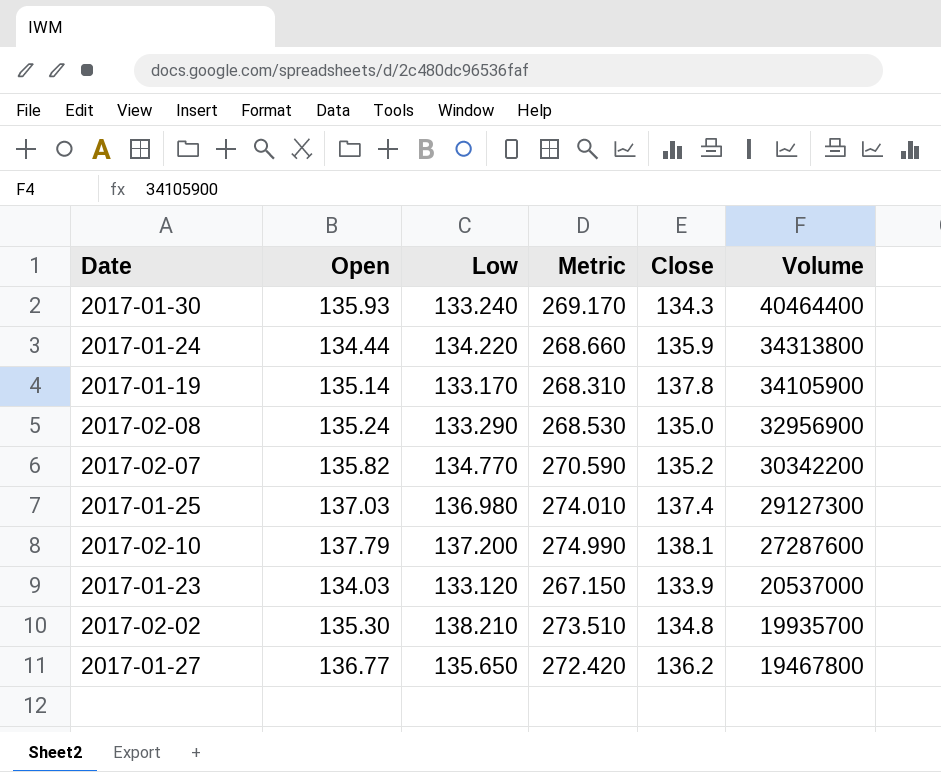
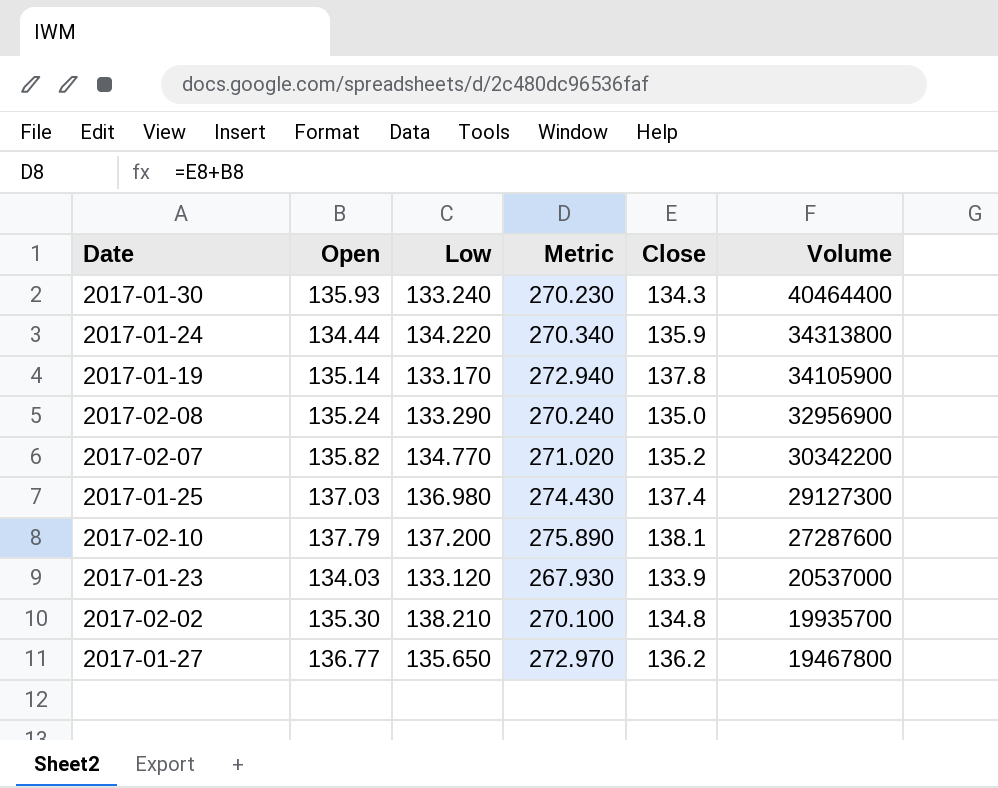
column Metric | formula: [Open] + [Low] -> [Open] + [Close]

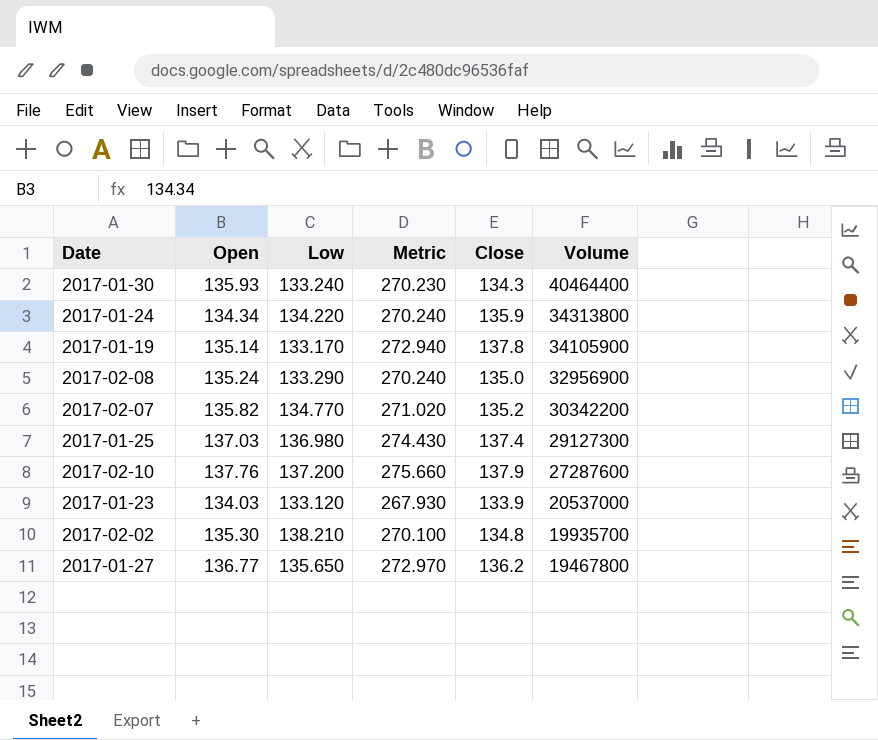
2017-01-24 | Open: 134.44 -> 134.34
2017-01-24 | Metric: 270.340 -> 270.240
2017-02-10 | Open: 137.79 -> 137.76
2017-02-10 | Metric: 275.890 -> 275.660
2017-02-10 | Close: 138.1 -> 137.9

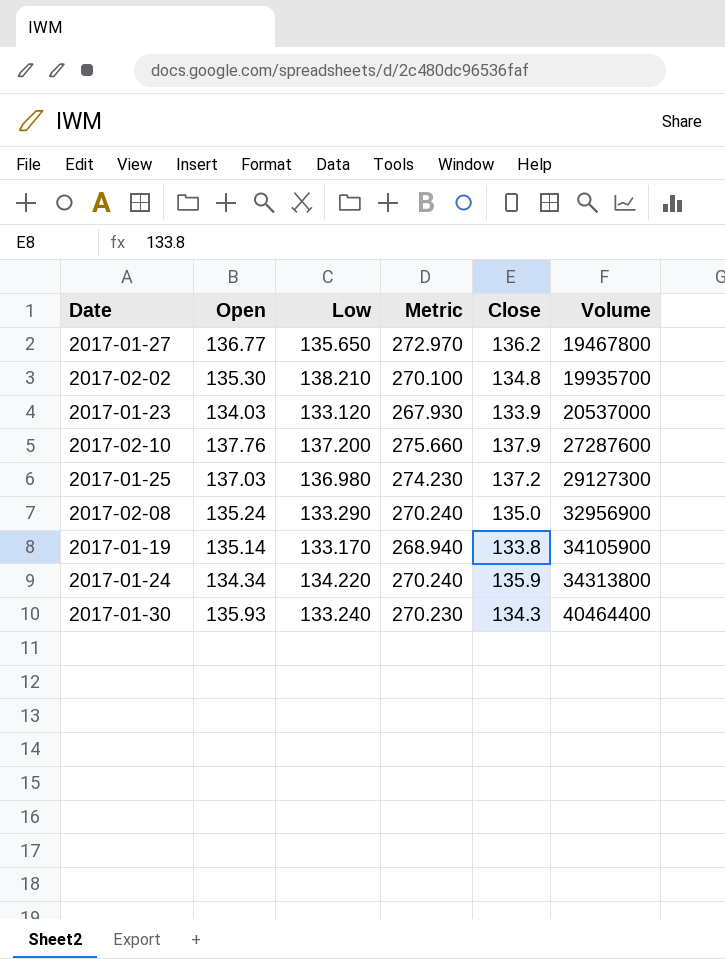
row order: Volume descending -> Volume ascending
row 2017-02-07: 135.82 | 134.770 | 271.020 | 135.2 | 30342200 -> none
2017-01-25 | Metric: 274.430 -> 274.230
2017-01-25 | Close: 137.4 -> 137.2
2017-01-19 | Metric: 272.940 -> 268.940
2017-01-19 | Close: 137.8 -> 133.8

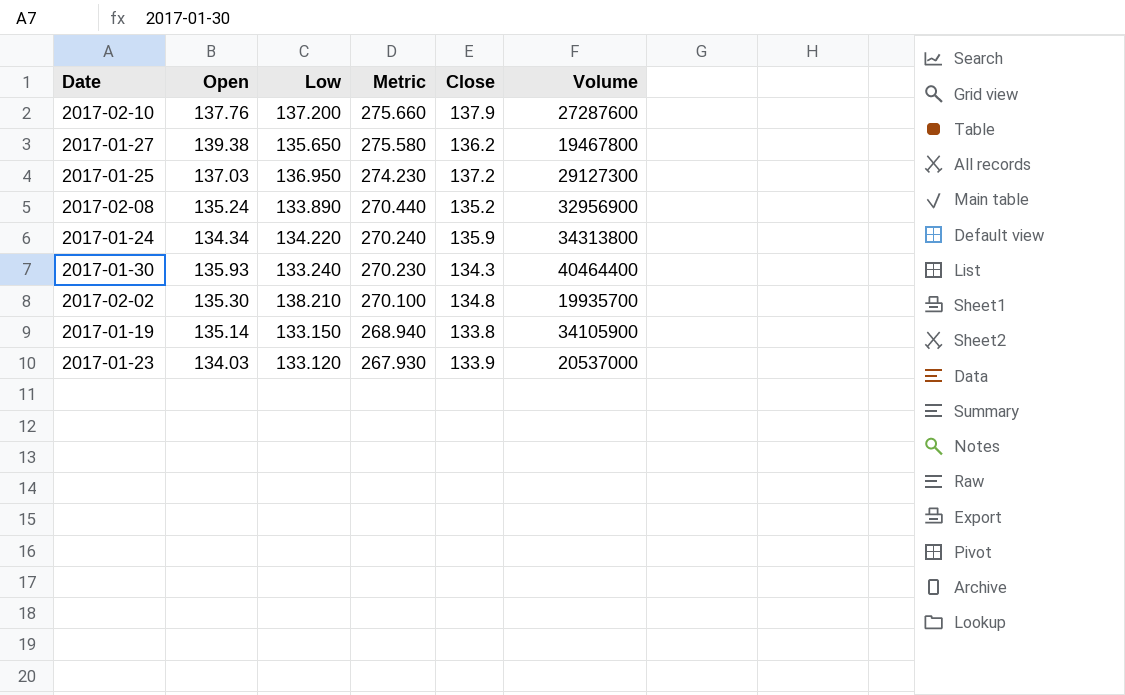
row order: Volume ascending -> Metric descending
2017-01-27 | Open: 136.77 -> 139.38
2017-01-27 | Metric: 272.970 -> 275.580
2017-01-25 | Low: 136.980 -> 136.950
2017-02-08 | Low: 133.290 -> 133.890
2017-02-08 | Metric: 270.240 -> 270.440
2017-02-08 | Close: 135.0 -> 135.2
2017-01-19 | Low: 133.170 -> 133.150

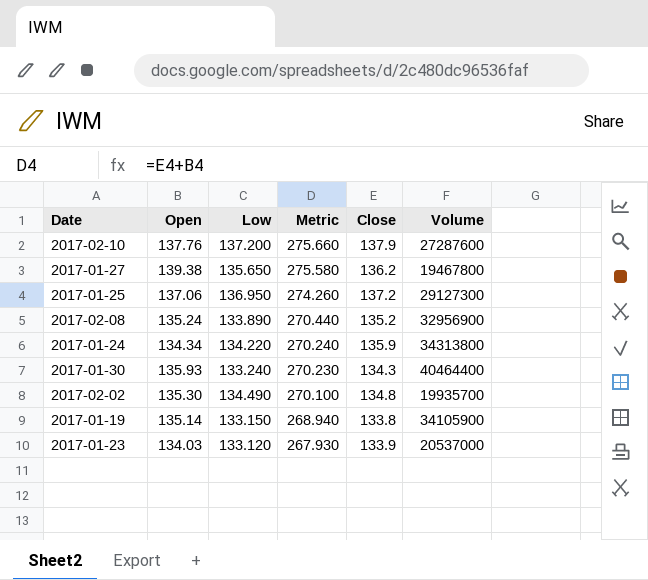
2017-01-25 | Open: 137.03 -> 137.06
2017-01-25 | Metric: 274.230 -> 274.260
2017-02-02 | Low: 138.210 -> 134.490

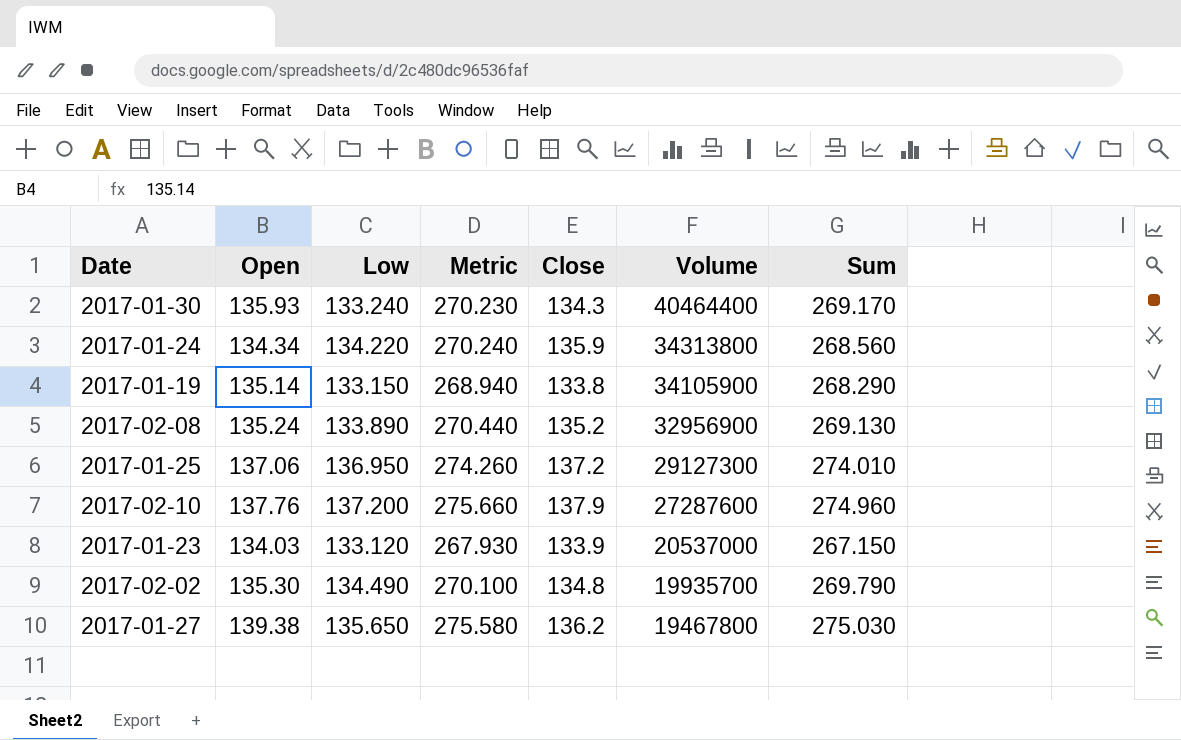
row order: Metric descending -> Volume descending
column Sum | formula: none -> [Open] + [Low]

